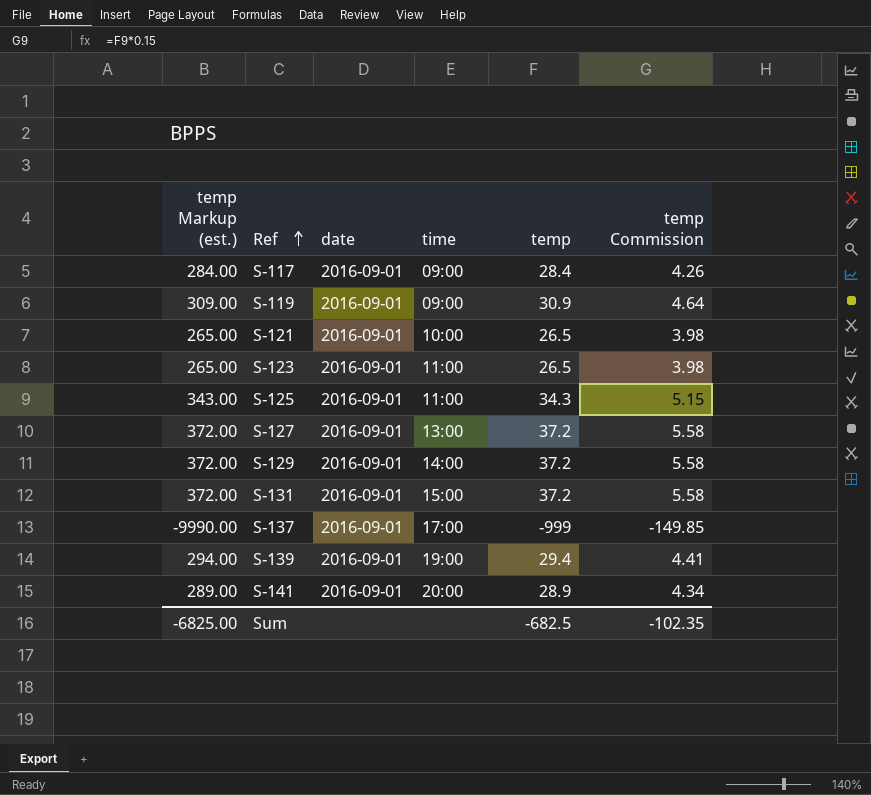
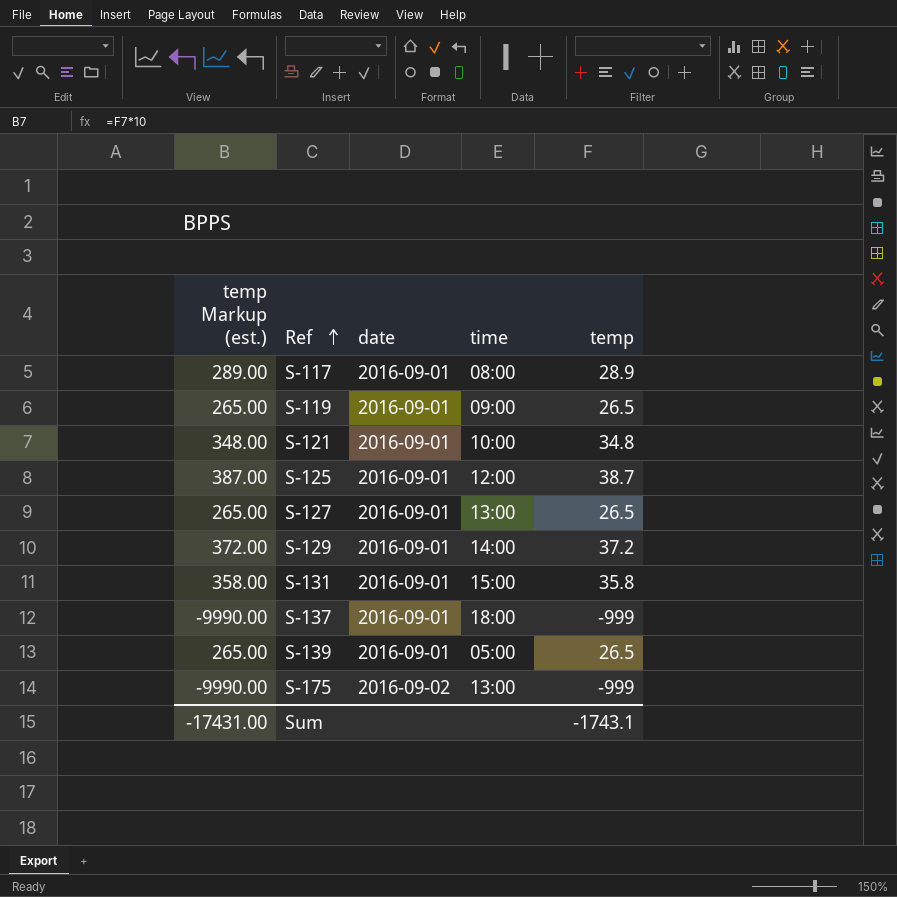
column temp Commission | formula: [temp] * 0.15 -> none
row S-123: 265.00 | 2016-09-01 | 11:00 | 26.5 | 3.98 -> none
row S-141: 289.00 | 2016-09-01 | 20:00 | 28.9 | 4.34 -> none
S-117 | temp Markup (est.): 284.00 -> 289.00
S-117 | time: 09:00 -> 08:00
S-117 | temp: 28.4 -> 28.9
S-119 | temp Markup (est.): 309.00 -> 265.00
S-119 | temp: 30.9 -> 26.5
S-121 | temp Markup (est.): 265.00 -> 348.00
S-121 | temp: 26.5 -> 34.8
S-125 | temp Markup (est.): 343.00 -> 387.00
S-125 | time: 11:00 -> 12:00
S-125 | temp: 34.3 -> 38.7
S-127 | temp Markup (est.): 372.00 -> 265.00
S-127 | temp: 37.2 -> 26.5
S-131 | temp Markup (est.): 372.00 -> 358.00
S-131 | temp: 37.2 -> 35.8
S-137 | time: 17:00 -> 18:00
S-139 | temp Markup (est.): 294.00 -> 265.00
S-139 | time: 19:00 -> 05:00
S-139 | temp: 29.4 -> 26.5
row S-175: none -> -9990.00 | 2016-09-02 | 13:00 | -999
Sum | temp Markup (est.): -6825.00 -> -17431.00
Sum | temp: -682.5 -> -1743.1

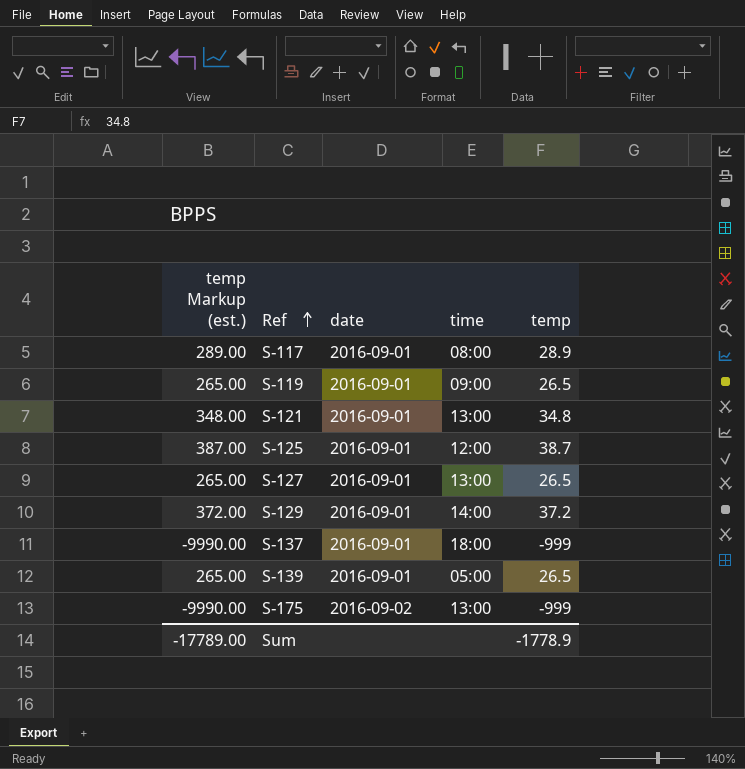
row S-131: 358.00 | 2016-09-01 | 15:00 | 35.8 -> none
S-121 | time: 10:00 -> 13:00
Sum | temp Markup (est.): -17431.00 -> -17789.00
Sum | temp: -1743.1 -> -1778.9

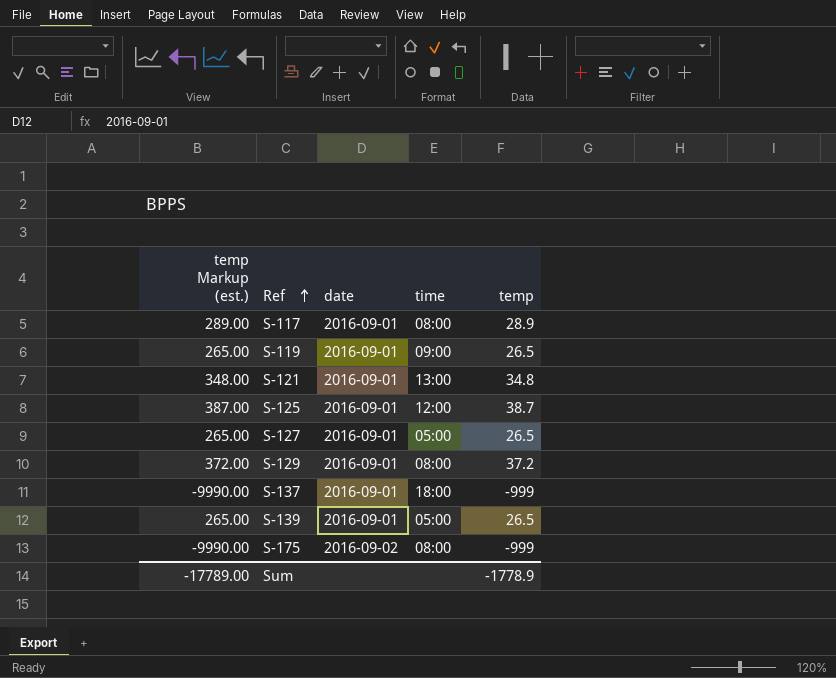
S-127 | time: 13:00 -> 05:00
S-129 | time: 14:00 -> 08:00
S-175 | time: 13:00 -> 08:00

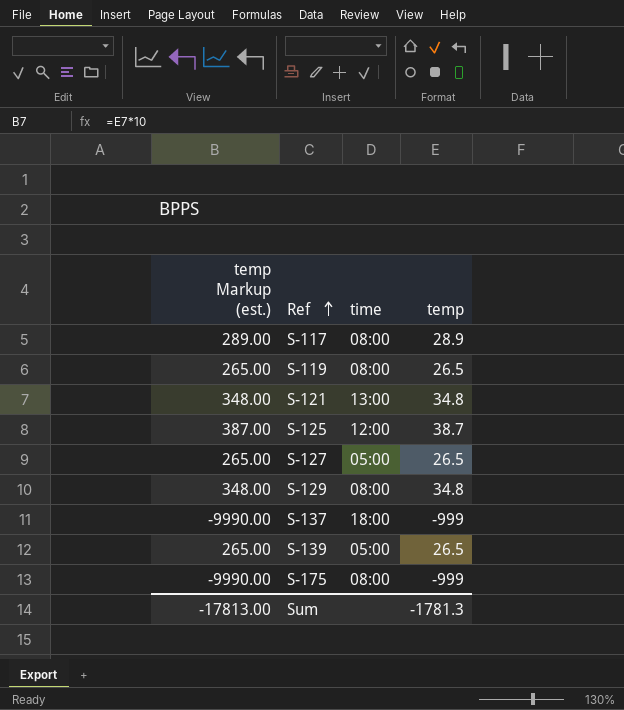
column date | position: 3 -> none
S-119 | time: 09:00 -> 08:00
S-129 | temp Markup (est.): 372.00 -> 348.00
S-129 | temp: 37.2 -> 34.8
Sum | temp Markup (est.): -17789.00 -> -17813.00
Sum | temp: -1778.9 -> -1781.3

